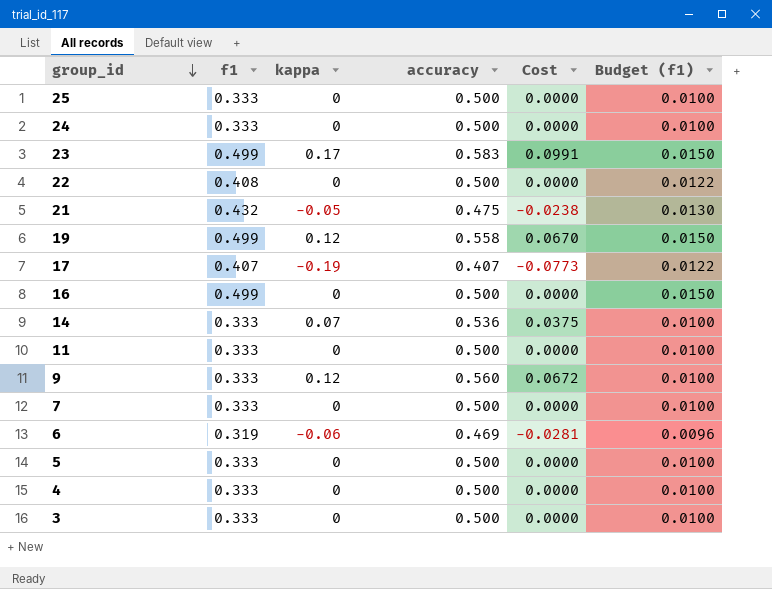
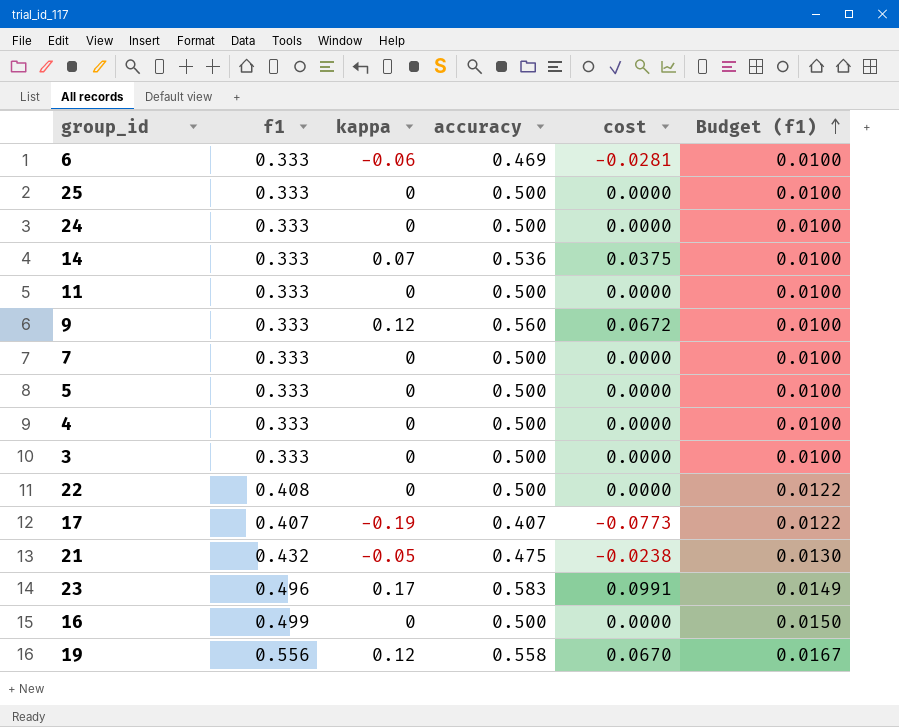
row order: group_id descending -> Budget (f1) ascending
column name: Cost -> cost
6 | f1: 0.319 -> 0.333
6 | Budget (f1): 0.0096 -> 0.0100
23 | f1: 0.499 -> 0.496
23 | Budget (f1): 0.0150 -> 0.0149
19 | f1: 0.499 -> 0.556
19 | Budget (f1): 0.0150 -> 0.0167

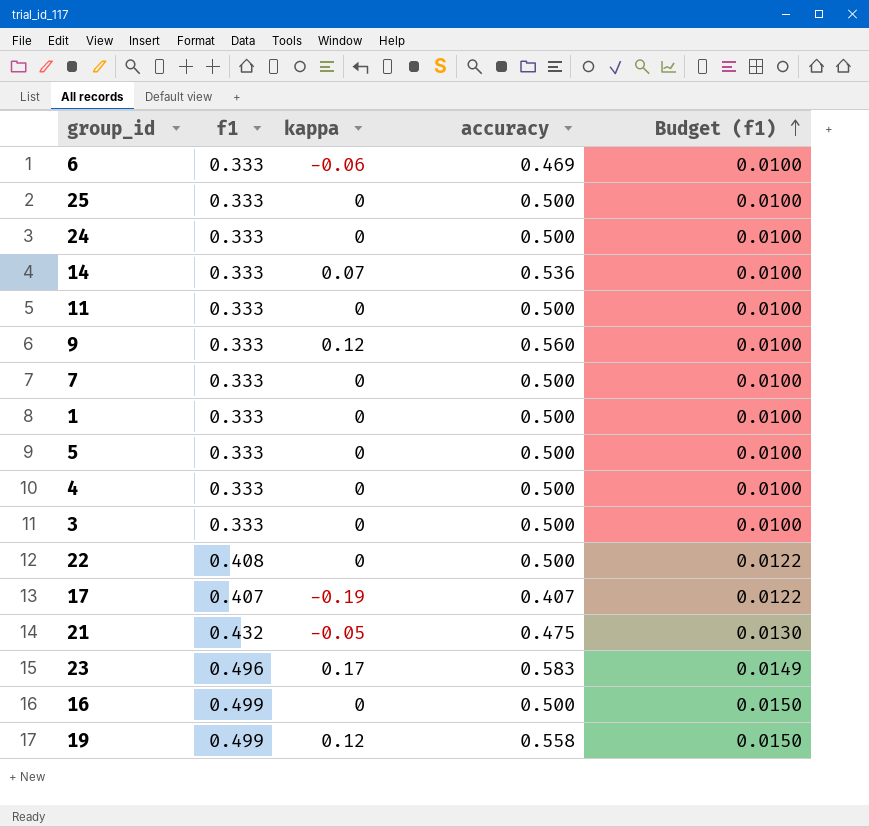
column cost | formula: [kappa] * [accuracy] -> none
row 1: none -> 0.333 | 0 | 0.500 | 0.0100
19 | f1: 0.556 -> 0.499
19 | Budget (f1): 0.0167 -> 0.0150

